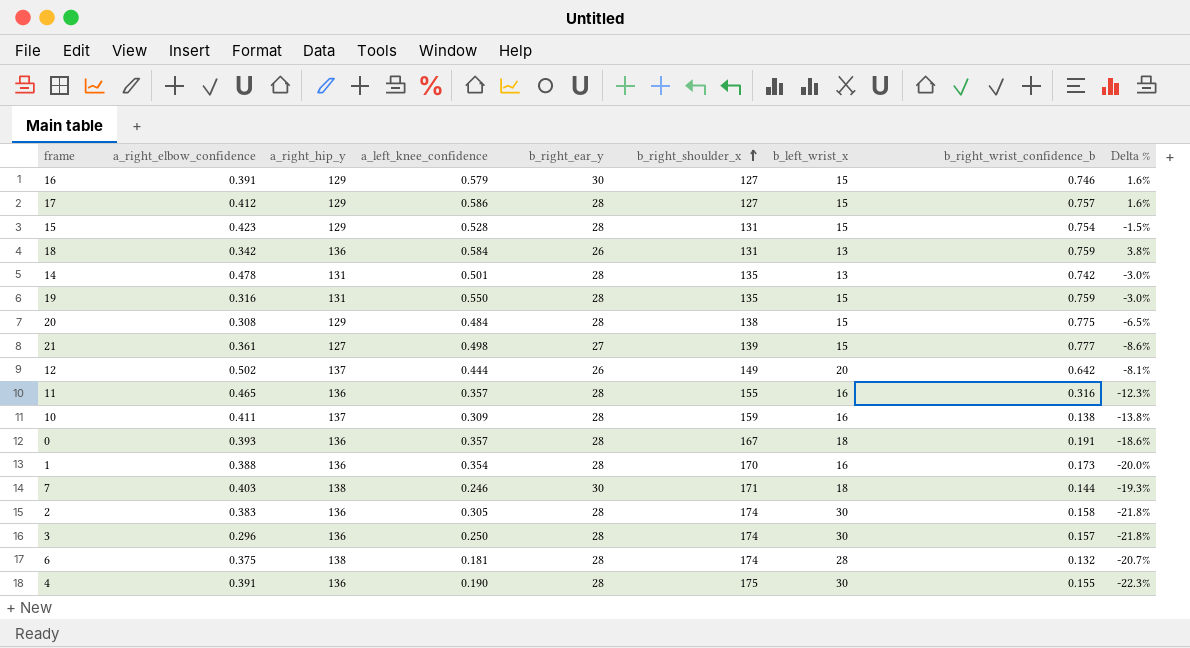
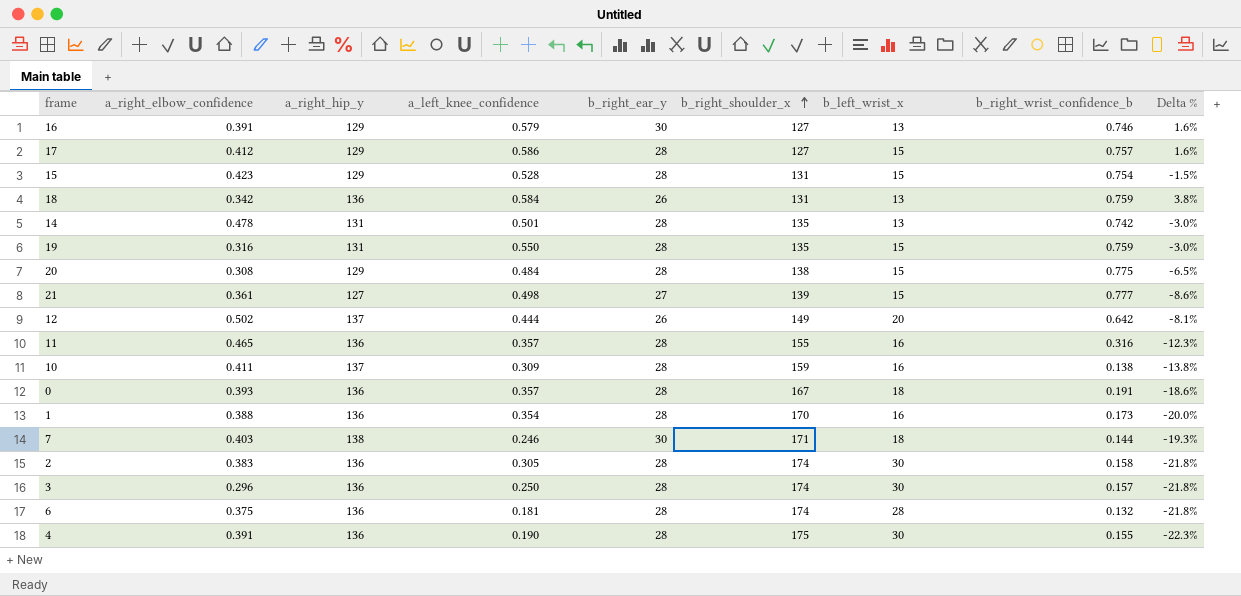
16 | b_left_wrist_x: 15 -> 13
6 | a_right_hip_y: 138 -> 136
6 | Delta %: -20.7% -> -21.8%

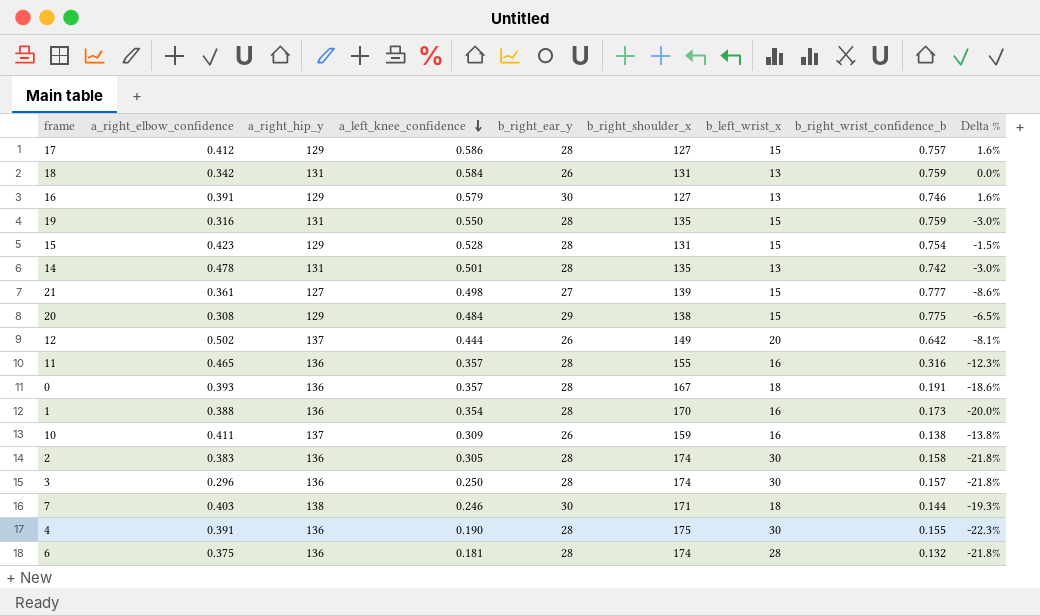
row order: b_right_shoulder_x ascending -> a_left_knee_confidence descending
18 | a_right_hip_y: 136 -> 131
18 | Delta %: 3.8% -> 0.0%
20 | b_right_ear_y: 28 -> 29
10 | b_right_ear_y: 28 -> 26

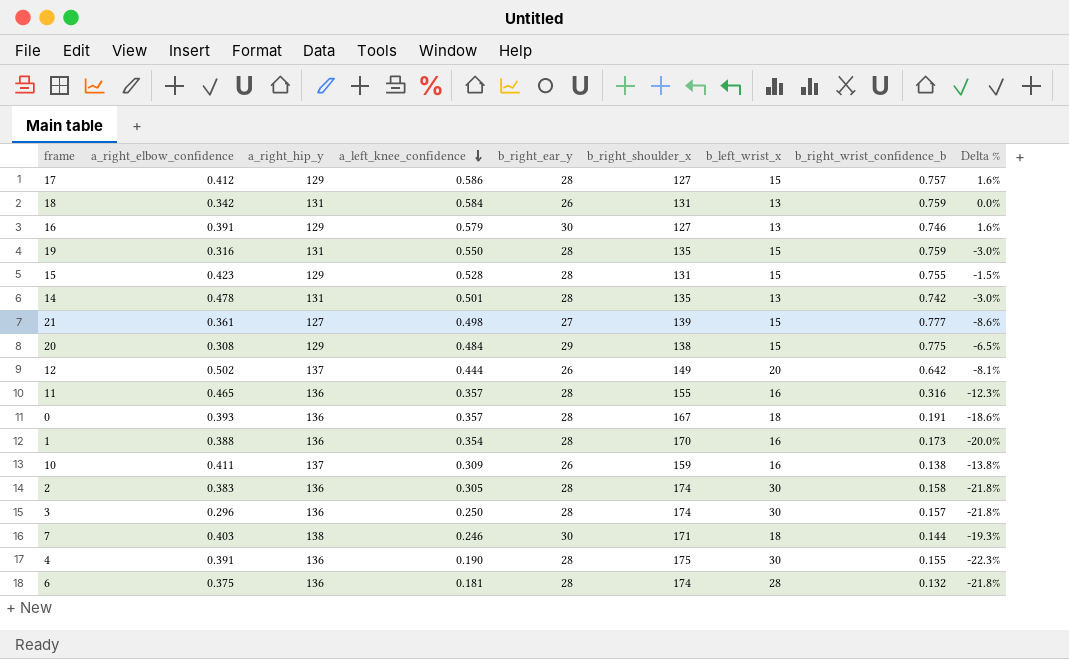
15 | b_right_wrist_confidence_b: 0.754 -> 0.755

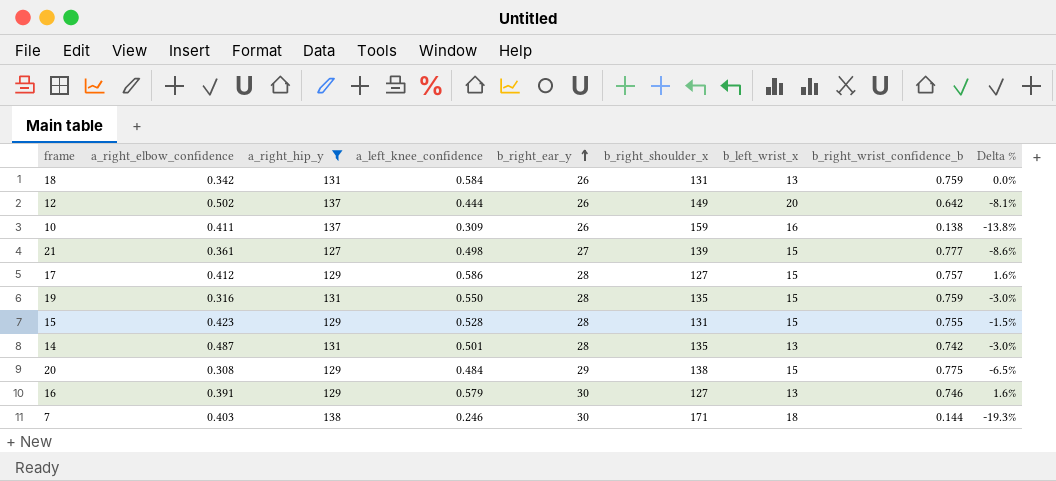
filter: none -> a_right_hip_y != 136
row order: a_left_knee_confidence descending -> b_right_ear_y ascending
14 | a_right_elbow_confidence: 0.478 -> 0.487

